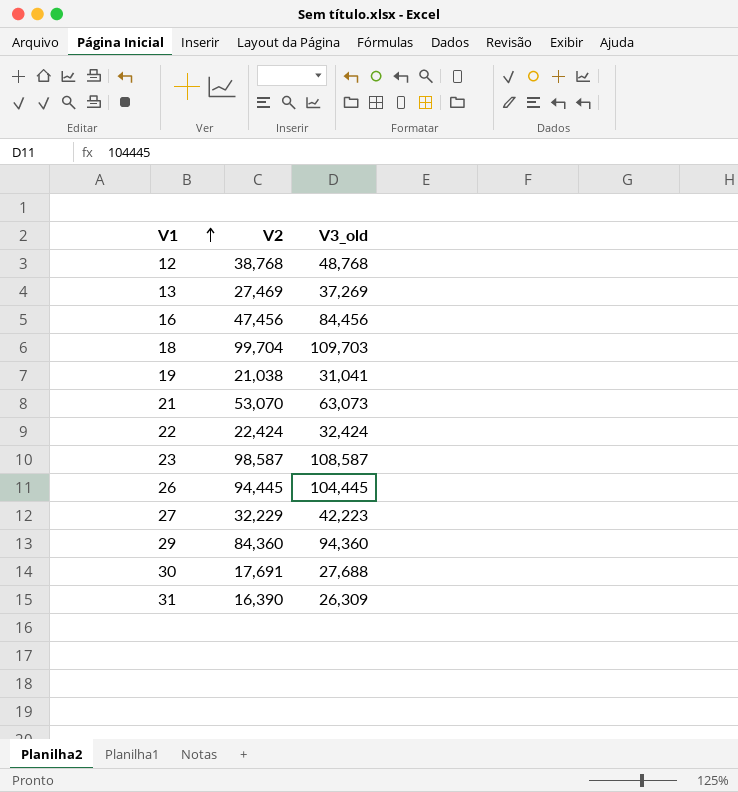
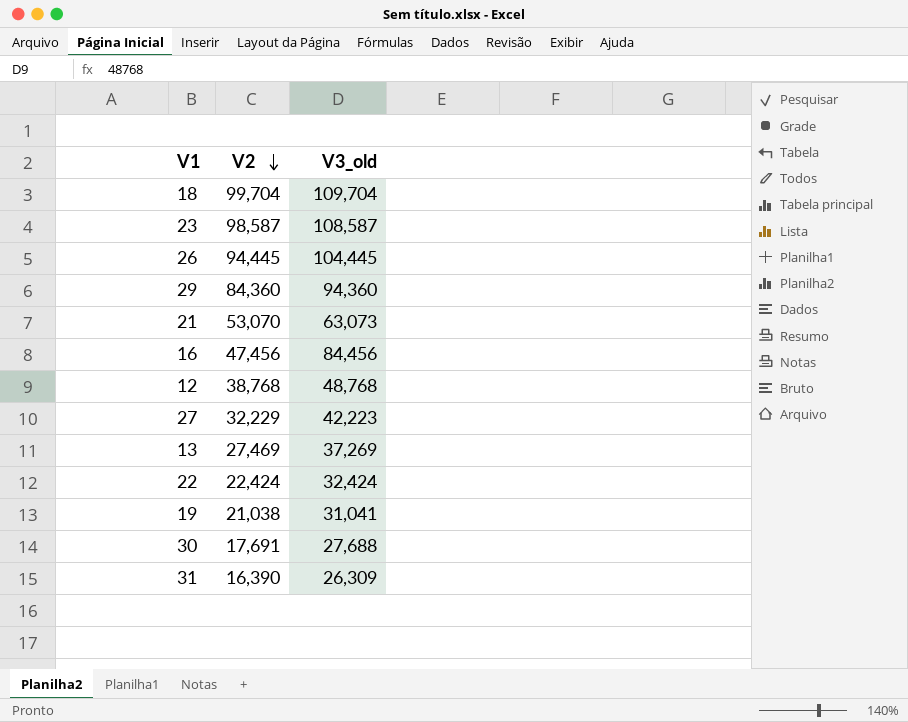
row order: V1 ascending -> V2 descending
18 | V3_old: 109,703 -> 109,704

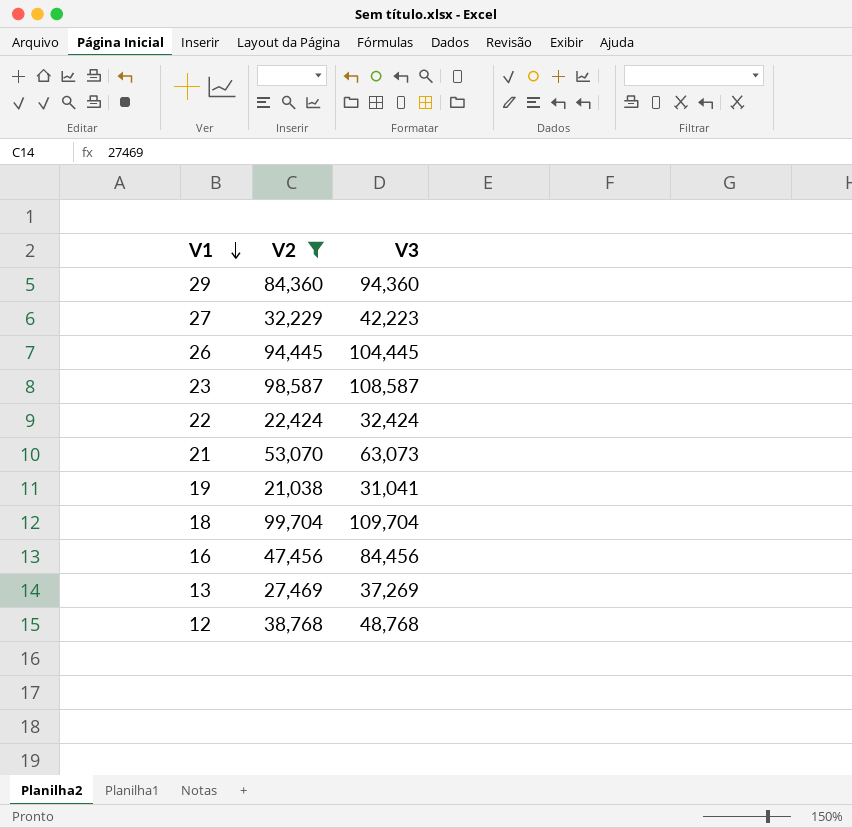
filter: none -> V2 >= 21,038
row order: V2 descending -> V1 descending
column name: V3_old -> V3

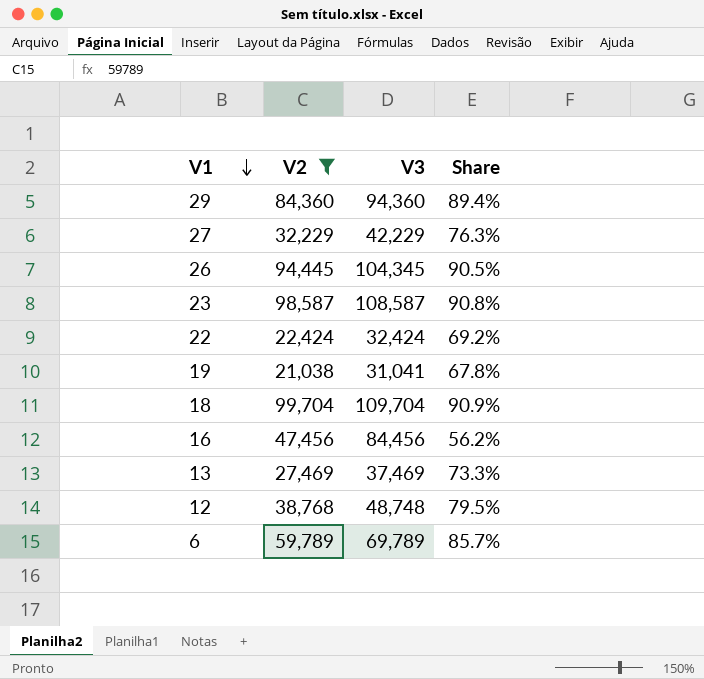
column Share | formula: none -> [V2] / [V3]
row 21: 53,070 | 63,073 -> none
27 | V3: 42,223 -> 42,229
26 | V3: 104,445 -> 104,345
13 | V3: 37,269 -> 37,469
12 | V3: 48,768 -> 48,748
row 6: none -> 59,789 | 69,789 | 85.7%

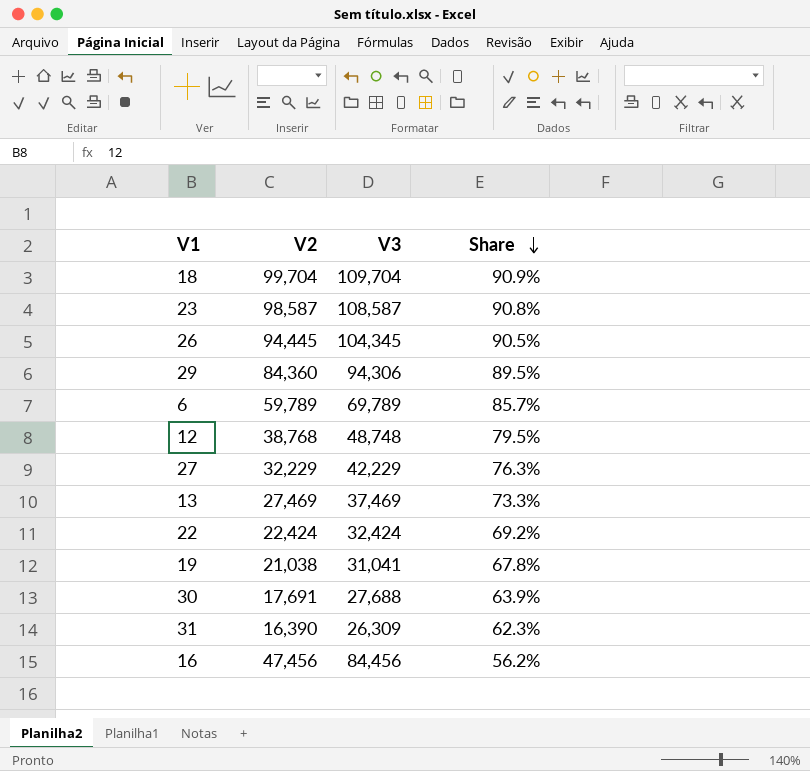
filter: V2 >= 21,038 -> none
row order: V1 descending -> Share descending
29 | V3: 94,360 -> 94,306
29 | Share: 89.4% -> 89.5%

